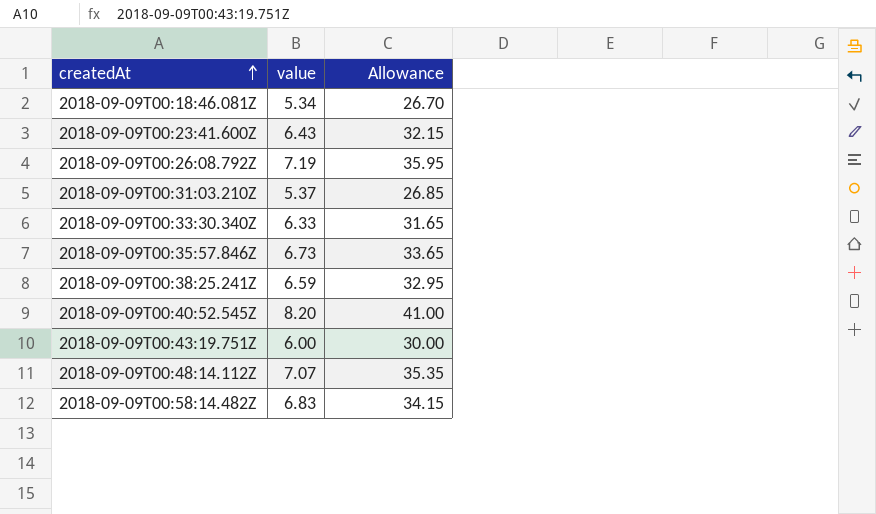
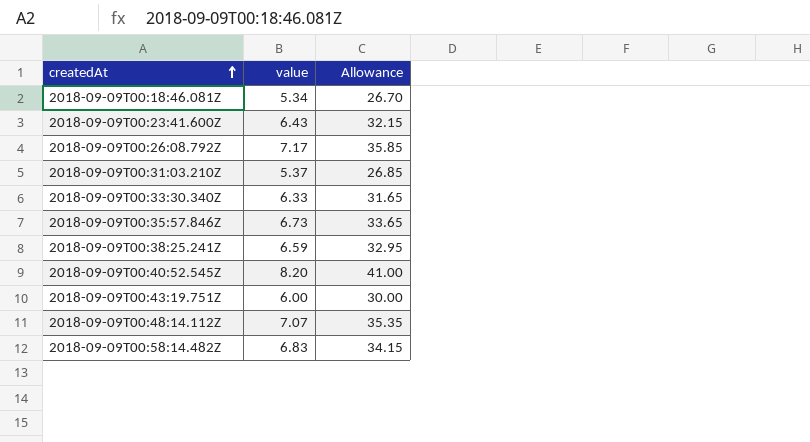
2018-09-09T00:26:08.792Z | value: 7.19 -> 7.17
2018-09-09T00:26:08.792Z | Allowance: 35.95 -> 35.85

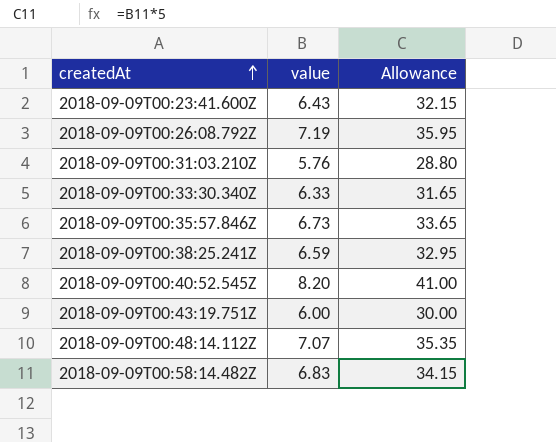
row 2018-09-09T00:18:46.081Z: 5.34 | 26.70 -> none
2018-09-09T00:26:08.792Z | value: 7.17 -> 7.19
2018-09-09T00:26:08.792Z | Allowance: 35.85 -> 35.95
2018-09-09T00:31:03.210Z | value: 5.37 -> 5.76
2018-09-09T00:31:03.210Z | Allowance: 26.85 -> 28.80

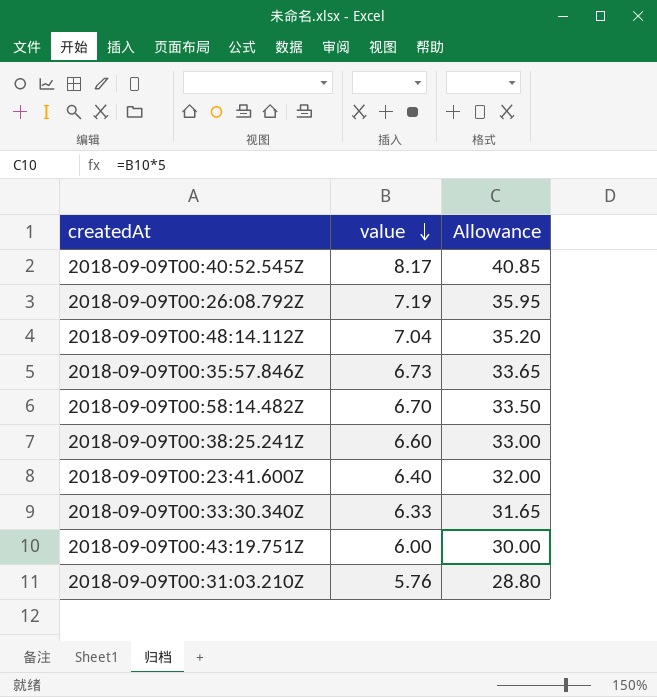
row order: createdAt ascending -> value descending
2018-09-09T00:40:52.545Z | value: 8.20 -> 8.17
2018-09-09T00:40:52.545Z | Allowance: 41.00 -> 40.85
2018-09-09T00:48:14.112Z | value: 7.07 -> 7.04
2018-09-09T00:48:14.112Z | Allowance: 35.35 -> 35.20
2018-09-09T00:58:14.482Z | value: 6.83 -> 6.70
2018-09-09T00:58:14.482Z | Allowance: 34.15 -> 33.50
2018-09-09T00:38:25.241Z | value: 6.59 -> 6.60
2018-09-09T00:38:25.241Z | Allowance: 32.95 -> 33.00
2018-09-09T00:23:41.600Z | value: 6.43 -> 6.40
2018-09-09T00:23:41.600Z | Allowance: 32.15 -> 32.00

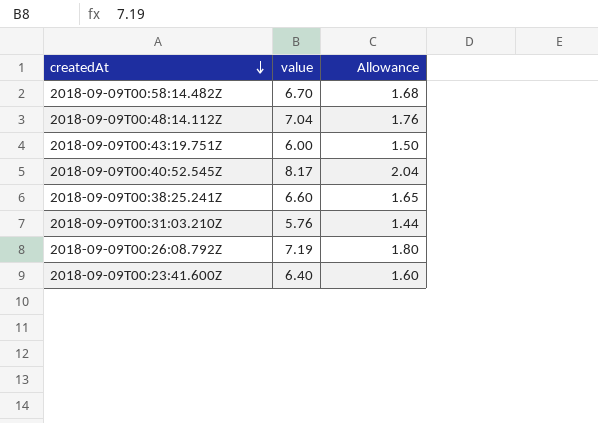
row order: value descending -> createdAt descending
column Allowance | formula: [value] * 5 -> [value] * 0.25
row 2018-09-09T00:35:57.846Z: 6.73 | 33.65 -> none
row 2018-09-09T00:33:30.340Z: 6.33 | 31.65 -> none

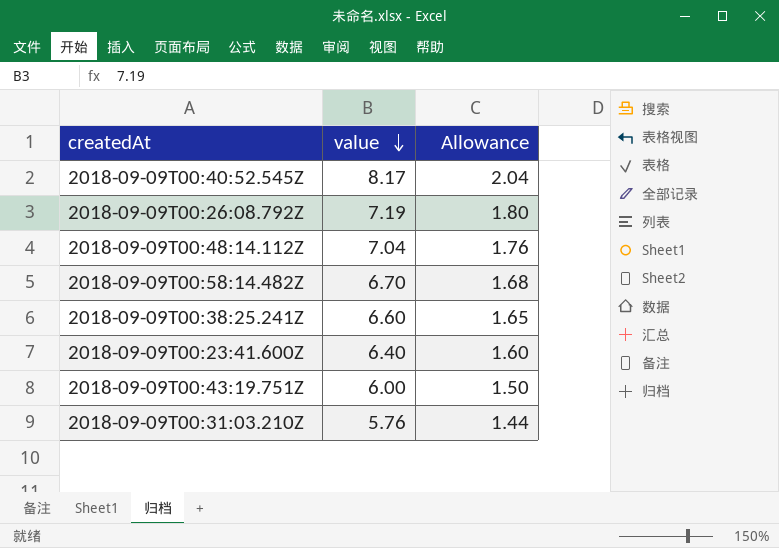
row order: createdAt descending -> value descending

